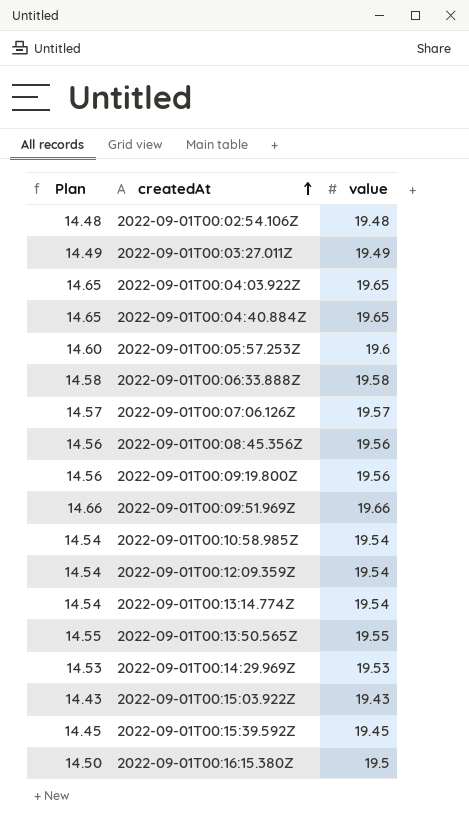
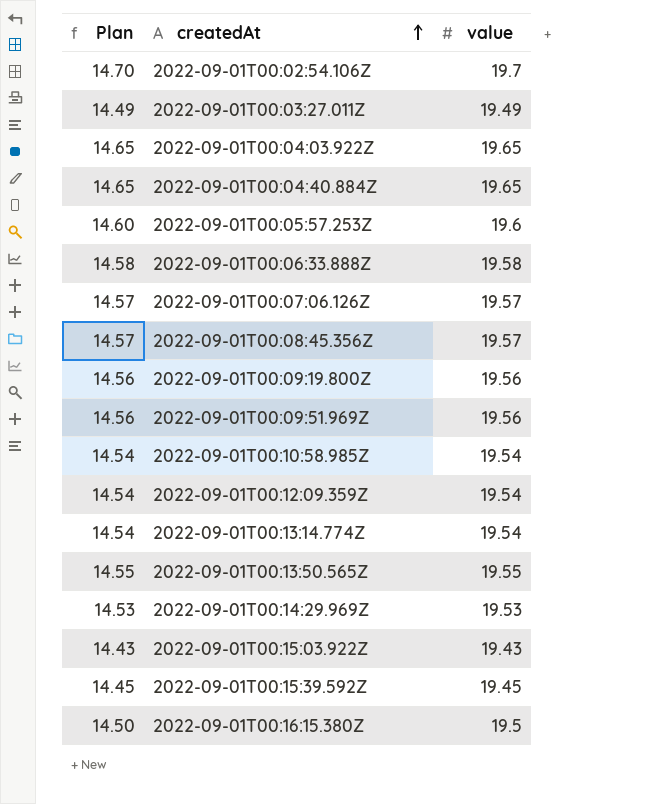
2022-09-01T00:02:54.106Z | Plan: 14.48 -> 14.70
2022-09-01T00:02:54.106Z | value: 19.48 -> 19.7
2022-09-01T00:08:45.356Z | Plan: 14.56 -> 14.57
2022-09-01T00:08:45.356Z | value: 19.56 -> 19.57
2022-09-01T00:09:51.969Z | Plan: 14.66 -> 14.56
2022-09-01T00:09:51.969Z | value: 19.66 -> 19.56

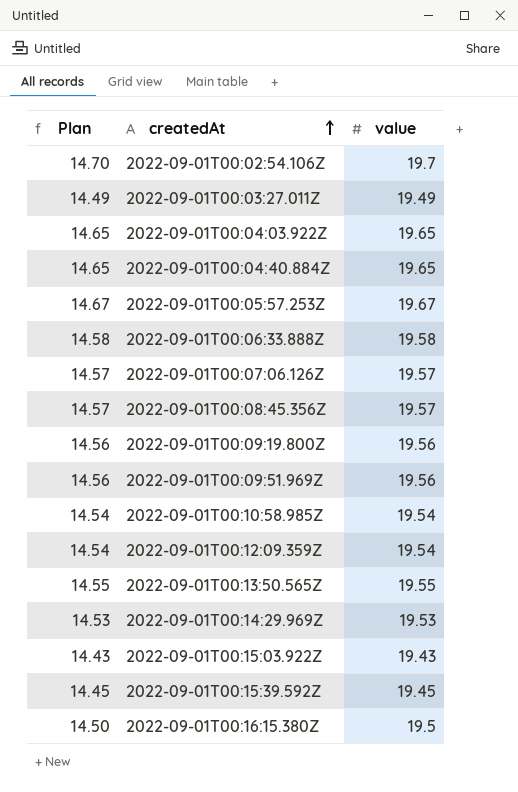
row 2022-09-01T00:13:14.774Z: 14.54 | 19.54 -> none
2022-09-01T00:05:57.253Z | Plan: 14.60 -> 14.67
2022-09-01T00:05:57.253Z | value: 19.6 -> 19.67

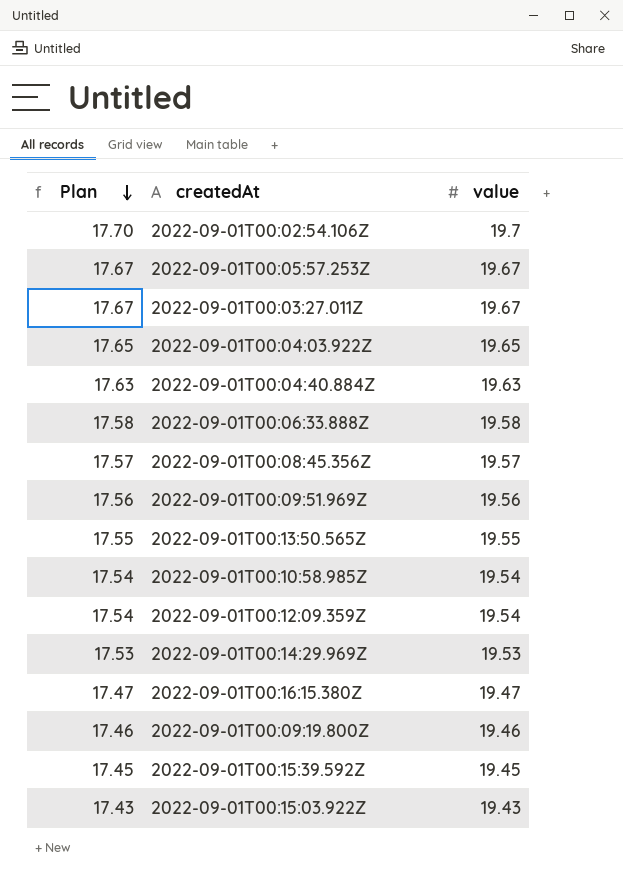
row order: createdAt ascending -> Plan descending
column Plan | formula: [value] - 5 -> [value] - 2
row 2022-09-01T00:07:06.126Z: 14.57 | 19.57 -> none
2022-09-01T00:03:27.011Z | value: 19.49 -> 19.67
2022-09-01T00:04:40.884Z | value: 19.65 -> 19.63
2022-09-01T00:16:15.380Z | value: 19.5 -> 19.47
2022-09-01T00:09:19.800Z | value: 19.56 -> 19.46

